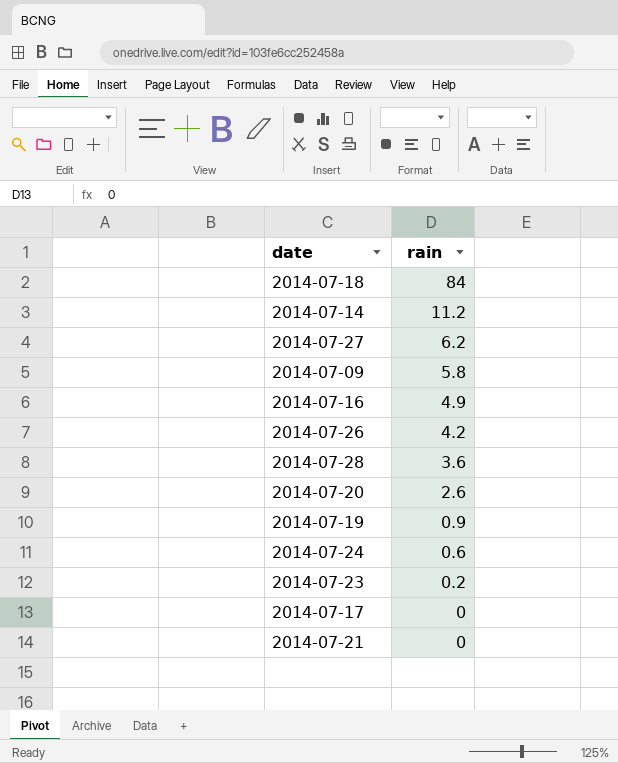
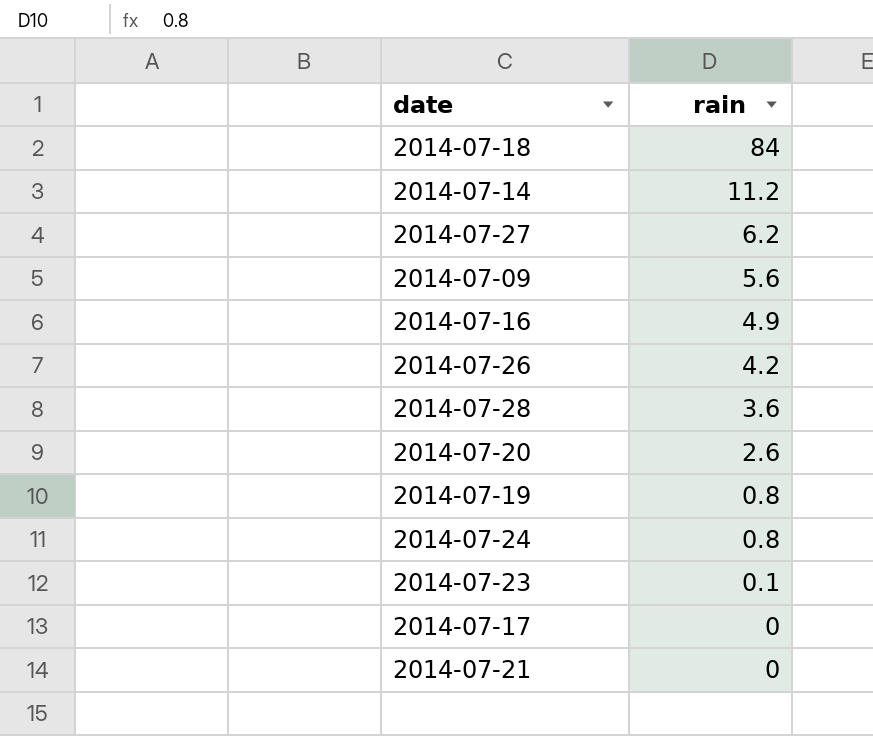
2014-07-09 | rain: 5.8 -> 5.6
2014-07-19 | rain: 0.9 -> 0.8
2014-07-24 | rain: 0.6 -> 0.8
2014-07-23 | rain: 0.2 -> 0.1

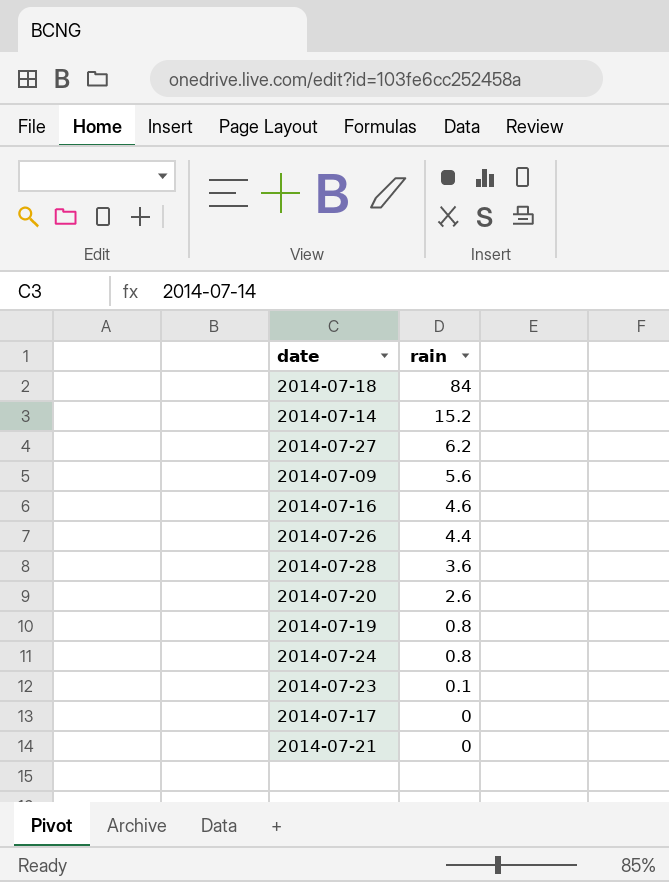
2014-07-14 | rain: 11.2 -> 15.2
2014-07-16 | rain: 4.9 -> 4.6
2014-07-26 | rain: 4.2 -> 4.4

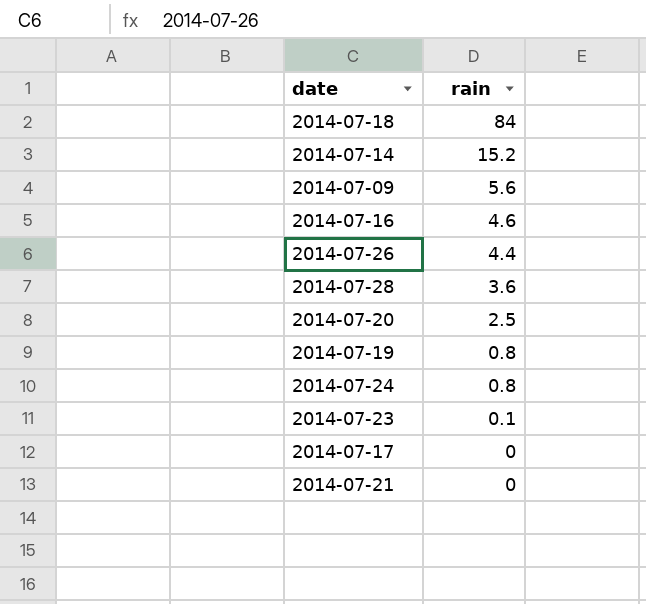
row 2014-07-27: 6.2 -> none
2014-07-20 | rain: 2.6 -> 2.5

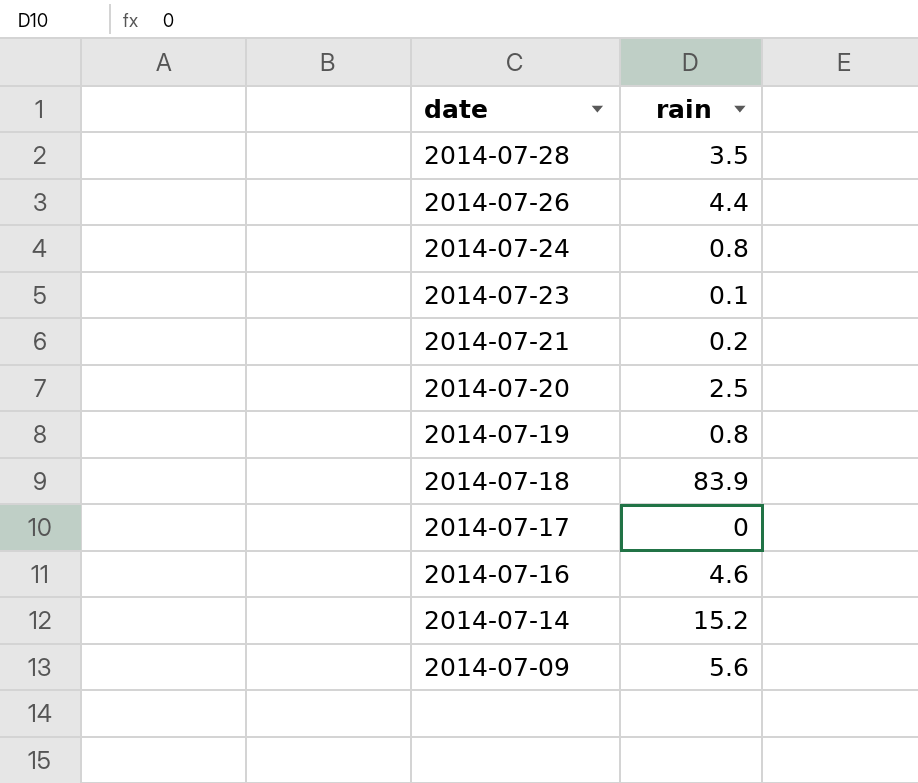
row order: rain descending -> date descending
2014-07-28 | rain: 3.6 -> 3.5
2014-07-21 | rain: 0 -> 0.2
2014-07-18 | rain: 84 -> 83.9

